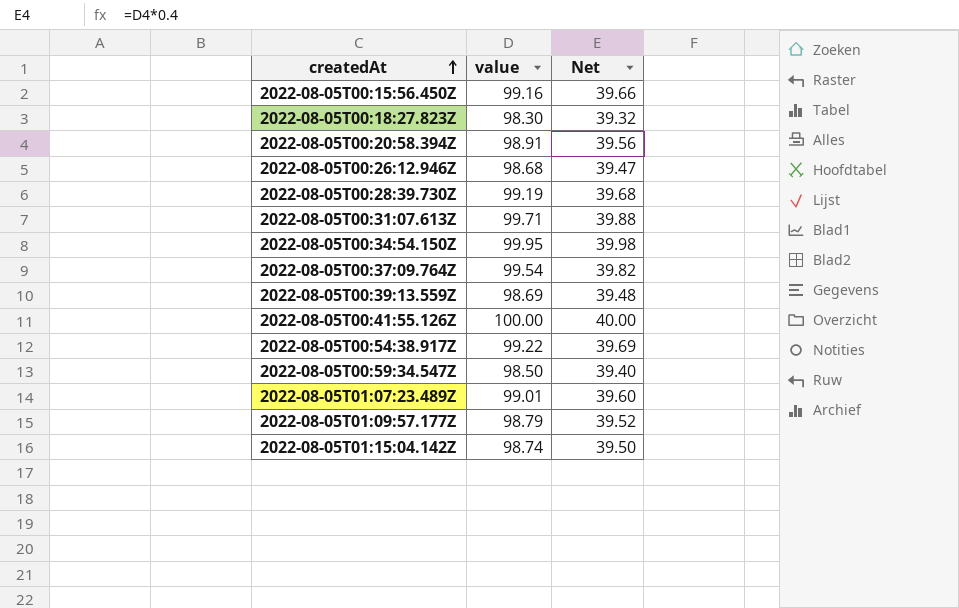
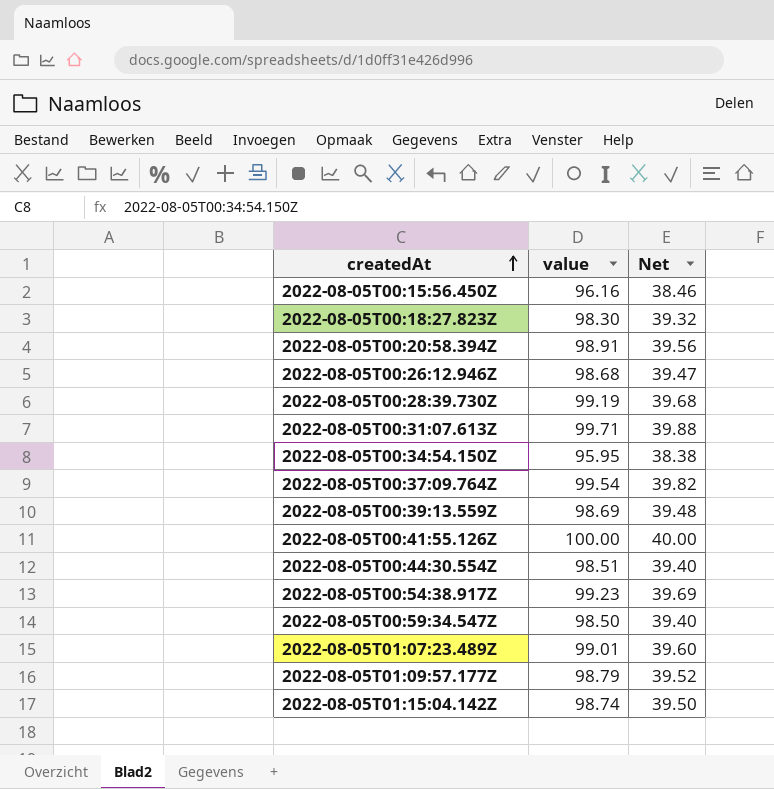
2022-08-05T00:15:56.450Z | value: 99.16 -> 96.16
2022-08-05T00:15:56.450Z | Net: 39.66 -> 38.46
2022-08-05T00:34:54.150Z | value: 99.95 -> 95.95
2022-08-05T00:34:54.150Z | Net: 39.98 -> 38.38
row 2022-08-05T00:44:30.554Z: none -> 98.51 | 39.40
2022-08-05T00:54:38.917Z | value: 99.22 -> 99.23

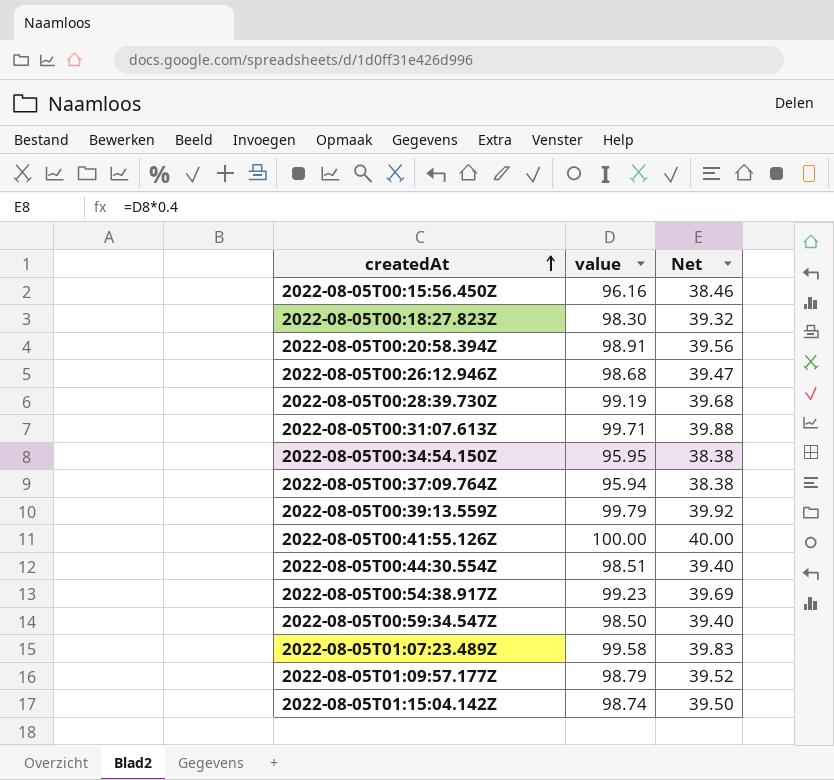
2022-08-05T00:37:09.764Z | value: 99.54 -> 95.94
2022-08-05T00:37:09.764Z | Net: 39.82 -> 38.38
2022-08-05T00:39:13.559Z | value: 98.69 -> 99.79
2022-08-05T00:39:13.559Z | Net: 39.48 -> 39.92
2022-08-05T01:07:23.489Z | value: 99.01 -> 99.58
2022-08-05T01:07:23.489Z | Net: 39.60 -> 39.83

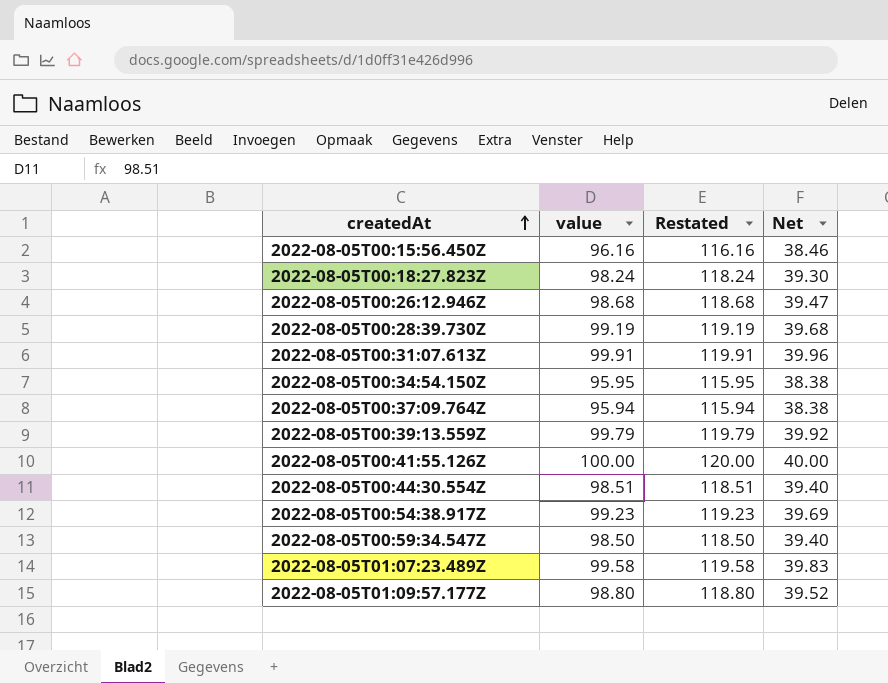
column Restated | formula: none -> [value] + 20
row 2022-08-05T00:20:58.394Z: 98.91 | 39.56 -> none
row 2022-08-05T01:15:04.142Z: 98.74 | 39.50 -> none
2022-08-05T00:18:27.823Z | value: 98.30 -> 98.24
2022-08-05T00:18:27.823Z | Net: 39.32 -> 39.30
2022-08-05T00:31:07.613Z | value: 99.71 -> 99.91
2022-08-05T00:31:07.613Z | Net: 39.88 -> 39.96
2022-08-05T01:09:57.177Z | value: 98.79 -> 98.80

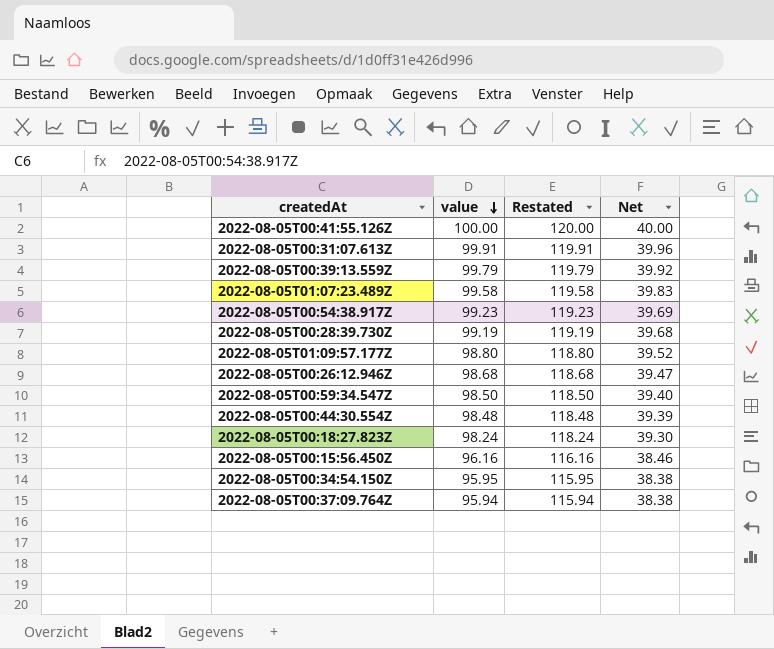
row order: createdAt ascending -> value descending
2022-08-05T00:44:30.554Z | value: 98.51 -> 98.48
2022-08-05T00:44:30.554Z | Restated: 118.51 -> 118.48
2022-08-05T00:44:30.554Z | Net: 39.40 -> 39.39

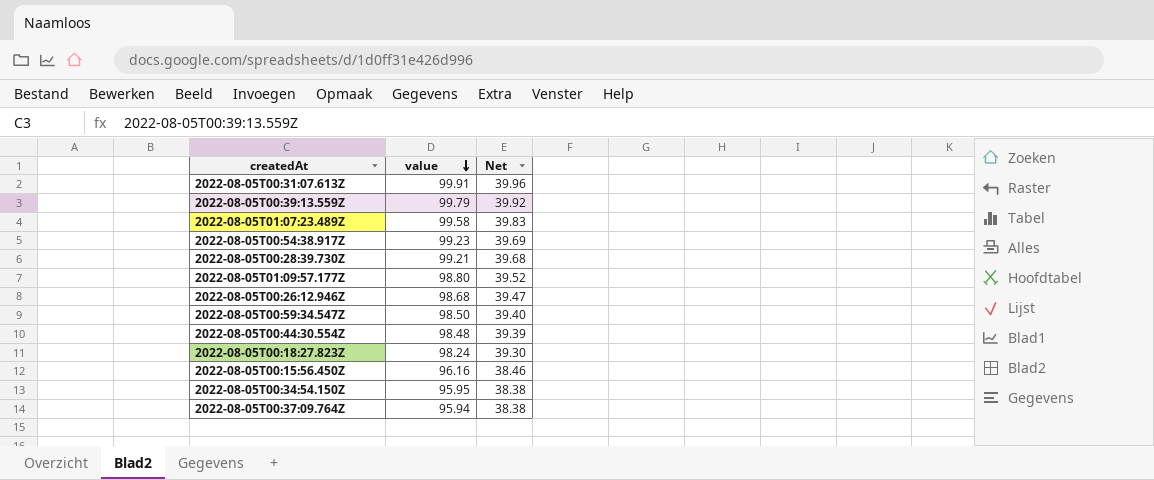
column Restated | formula: [value] + 20 -> none
row 2022-08-05T00:41:55.126Z: 100.00 | 120.00 | 40.00 -> none
2022-08-05T00:28:39.730Z | value: 99.19 -> 99.21

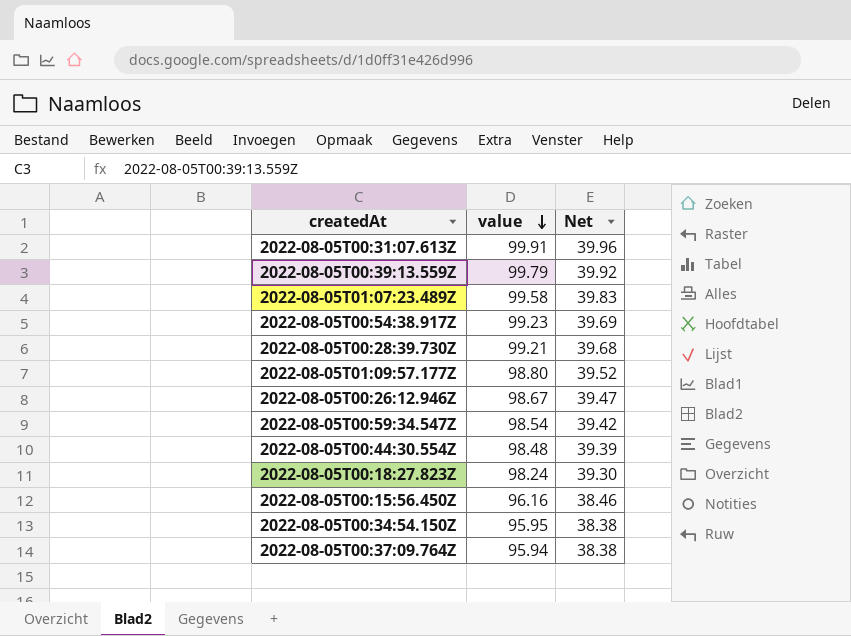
2022-08-05T00:26:12.946Z | value: 98.68 -> 98.67
2022-08-05T00:59:34.547Z | value: 98.50 -> 98.54
2022-08-05T00:59:34.547Z | Net: 39.40 -> 39.42

